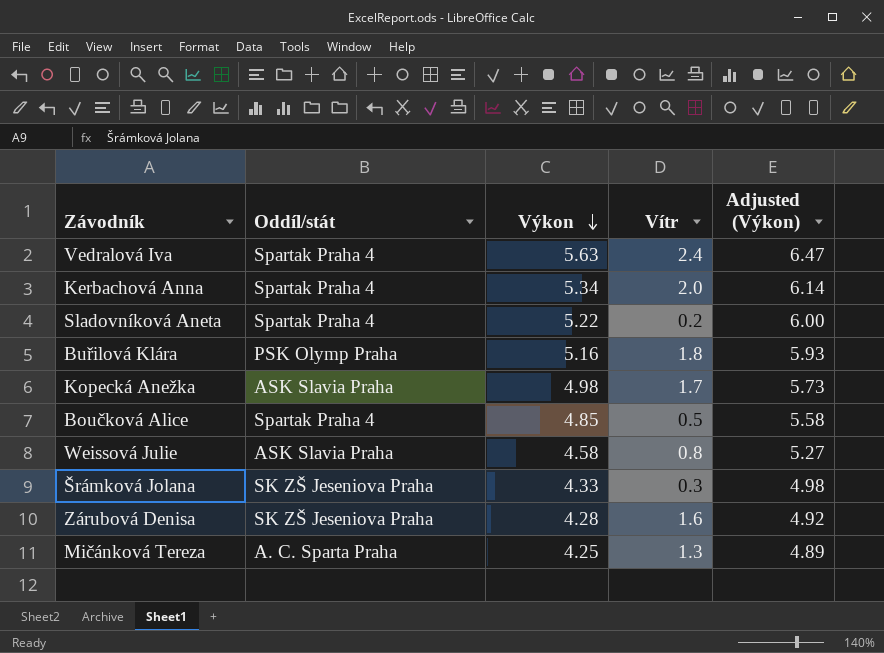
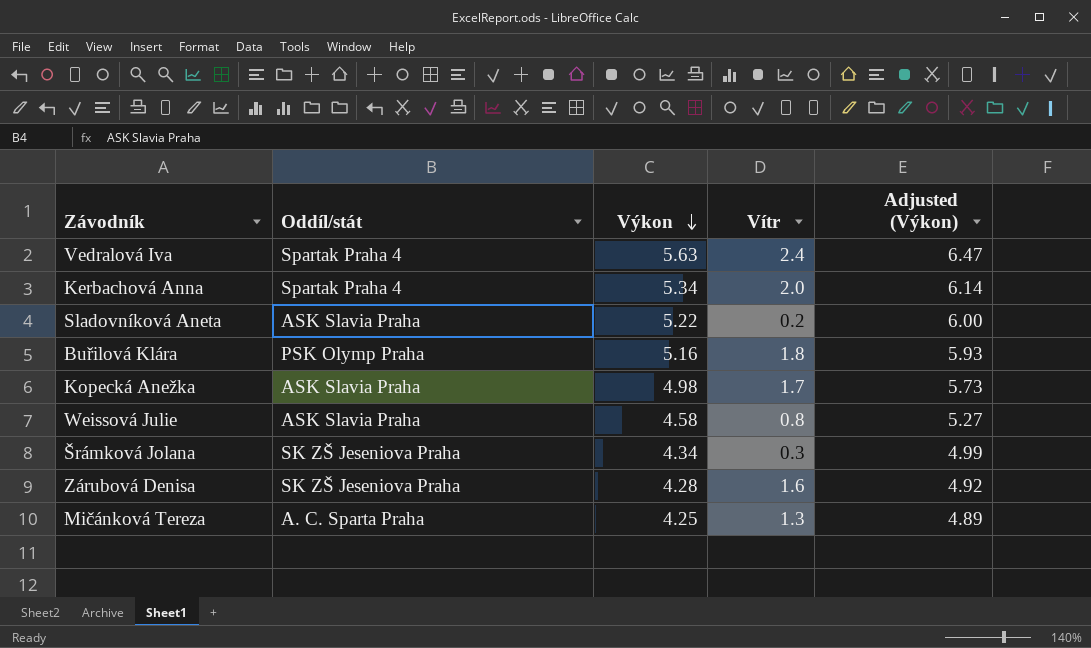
row Boučková Alice: Spartak Praha 4 | 4.85 | 0.5 | 5.58 -> none
Sladovníková Aneta | Oddíl/stát: Spartak Praha 4 -> ASK Slavia Praha
Šrámková Jolana | Výkon: 4.33 -> 4.34
Šrámková Jolana | Adjusted (Výkon): 4.98 -> 4.99

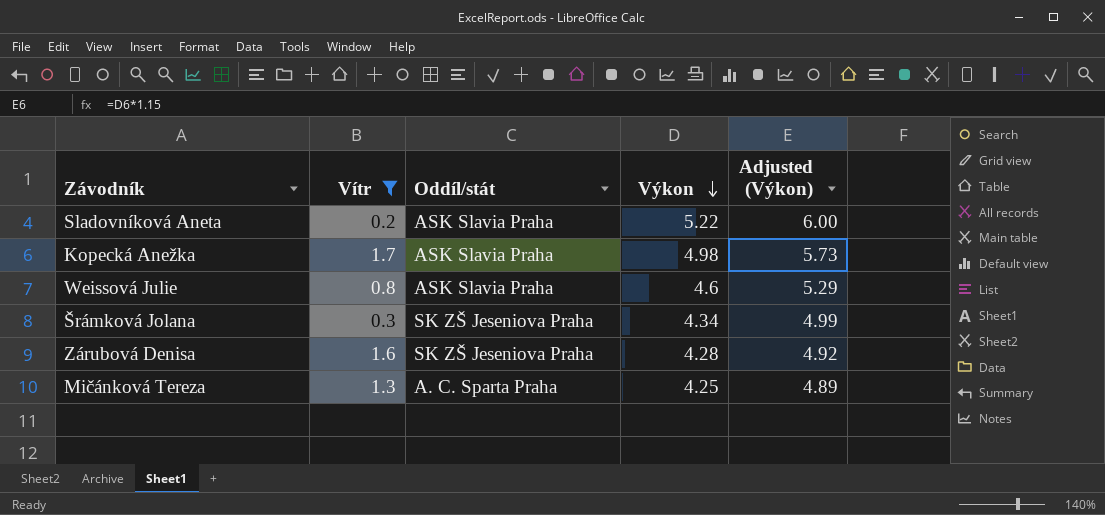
filter: none -> Vítr <= 1.7
column Vítr | position: 4 -> 2
Weissová Julie | Výkon: 4.58 -> 4.6
Weissová Julie | Adjusted (Výkon): 5.27 -> 5.29

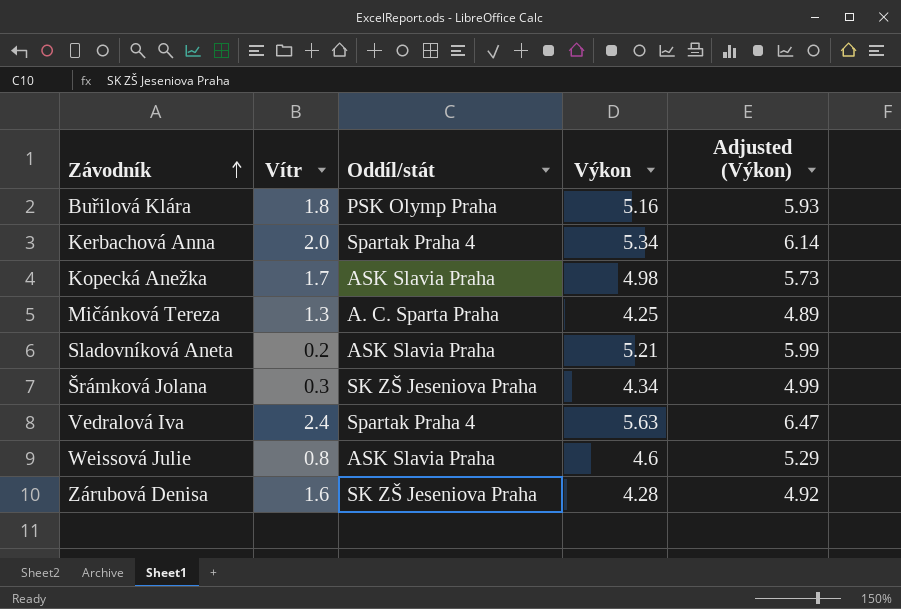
filter: Vítr <= 1.7 -> none
row order: Výkon descending -> Závodník ascending
Sladovníková Aneta | Výkon: 5.22 -> 5.21
Sladovníková Aneta | Adjusted (Výkon): 6.00 -> 5.99

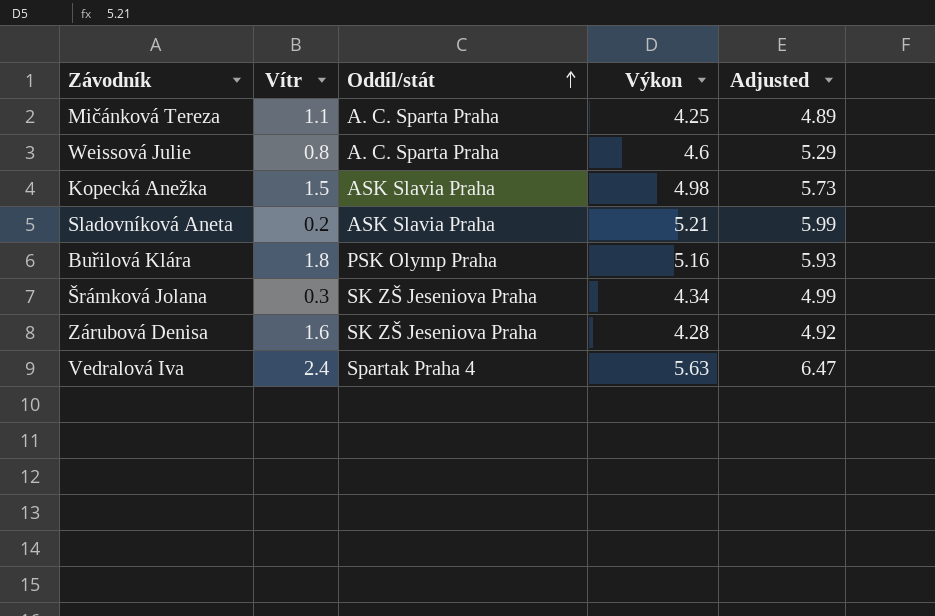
row order: Závodník ascending -> Oddíl/stát ascending
column name: Adjusted (Výkon) -> Adjusted
row Kerbachová Anna: 2.0 | Spartak Praha 4 | 5.34 | 6.14 -> none
Mičánková Tereza | Vítr: 1.3 -> 1.1
Weissová Julie | Oddíl/stát: ASK Slavia Praha -> A. C. Sparta Praha
Kopecká Anežka | Vítr: 1.7 -> 1.5

